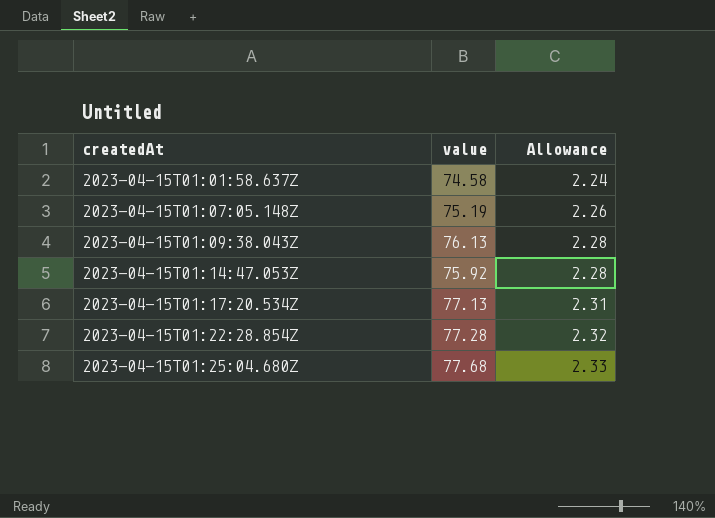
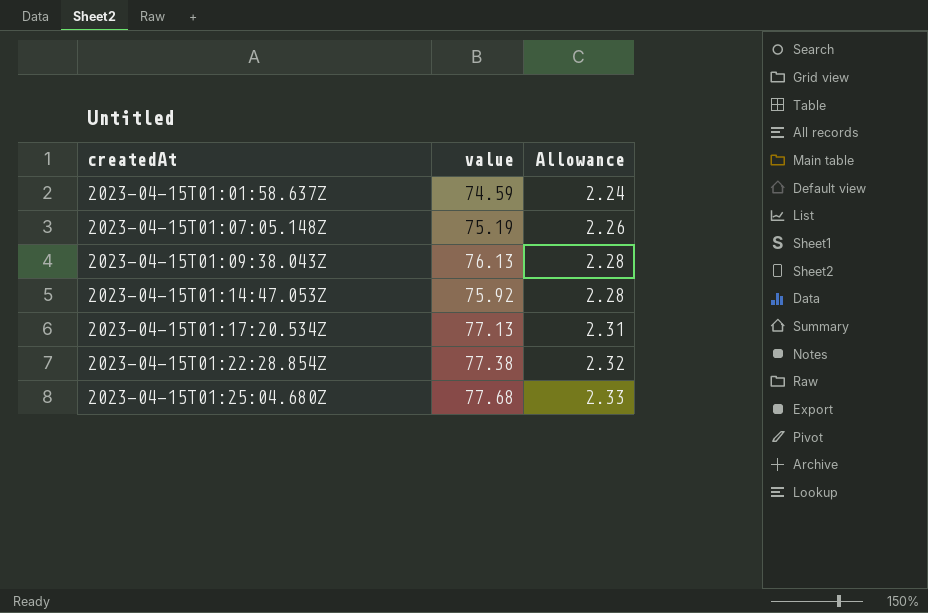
2023-04-15T01:01:58.637Z | value: 74.58 -> 74.59
2023-04-15T01:22:28.854Z | value: 77.28 -> 77.38

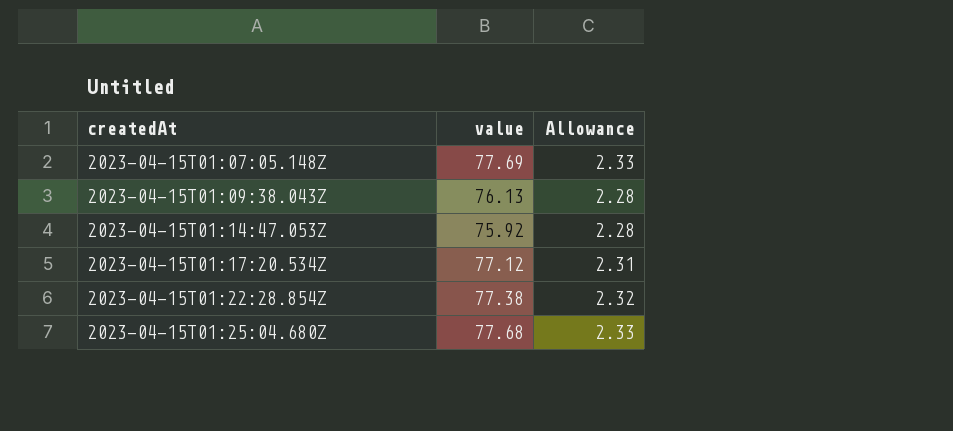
row 2023-04-15T01:01:58.637Z: 74.59 | 2.24 -> none
2023-04-15T01:07:05.148Z | value: 75.19 -> 77.69
2023-04-15T01:07:05.148Z | Allowance: 2.26 -> 2.33
2023-04-15T01:17:20.534Z | value: 77.13 -> 77.12

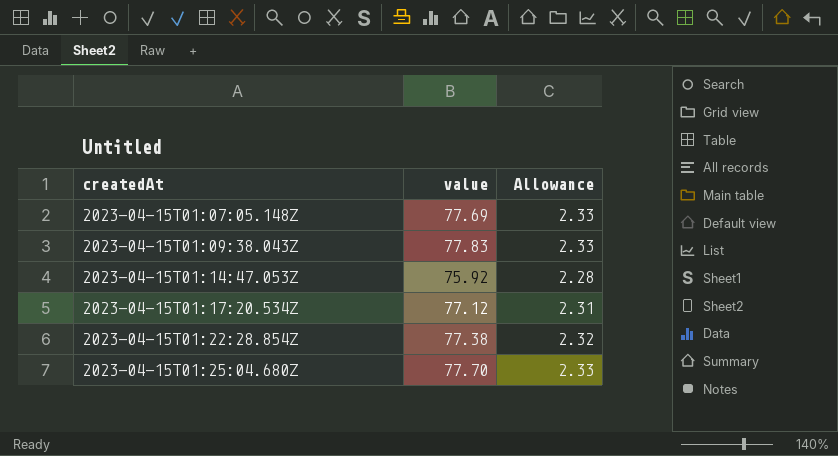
2023-04-15T01:09:38.043Z | value: 76.13 -> 77.83
2023-04-15T01:09:38.043Z | Allowance: 2.28 -> 2.33
2023-04-15T01:25:04.680Z | value: 77.68 -> 77.70

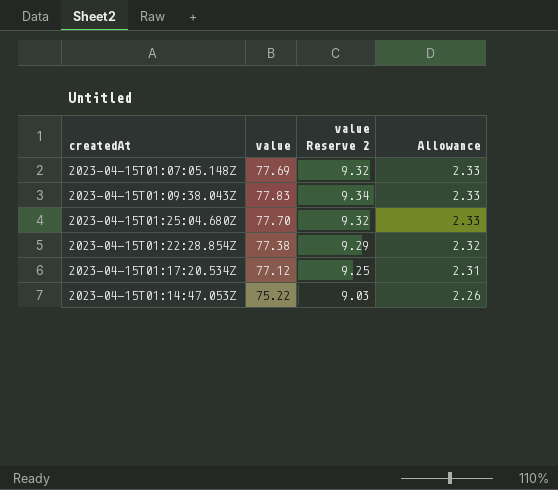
row order: createdAt ascending -> Allowance descending
column value Reserve 2 | formula: none -> [value] * 0.12
2023-04-15T01:14:47.053Z | value: 75.92 -> 75.22
2023-04-15T01:14:47.053Z | Allowance: 2.28 -> 2.26

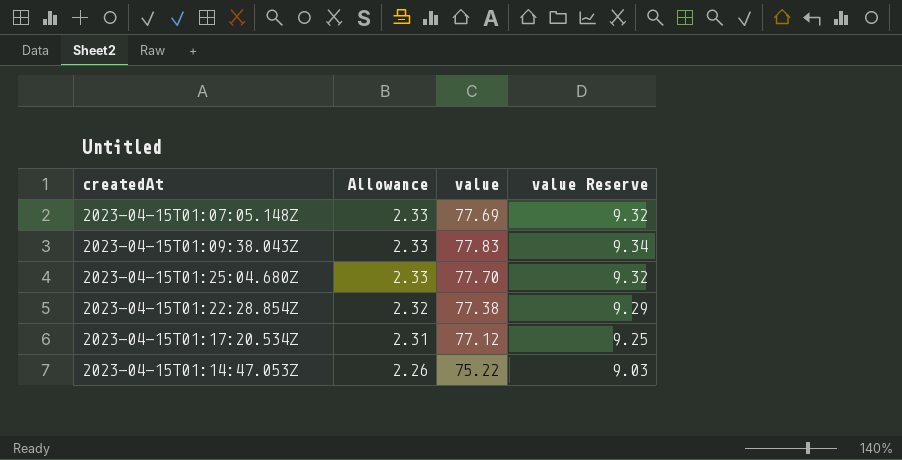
column Allowance | position: 4 -> 2
column name: value Reserve 2 -> value Reserve

